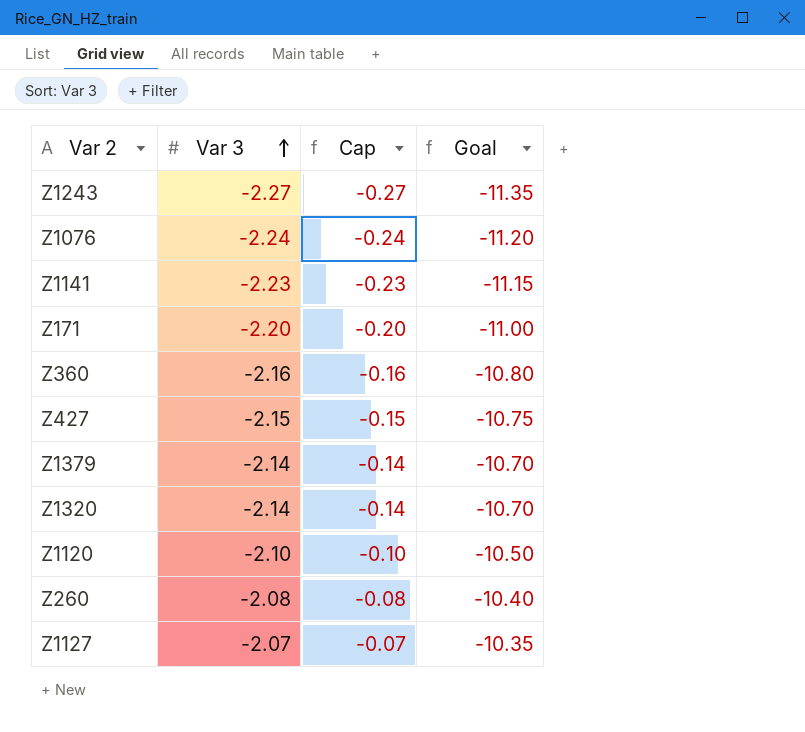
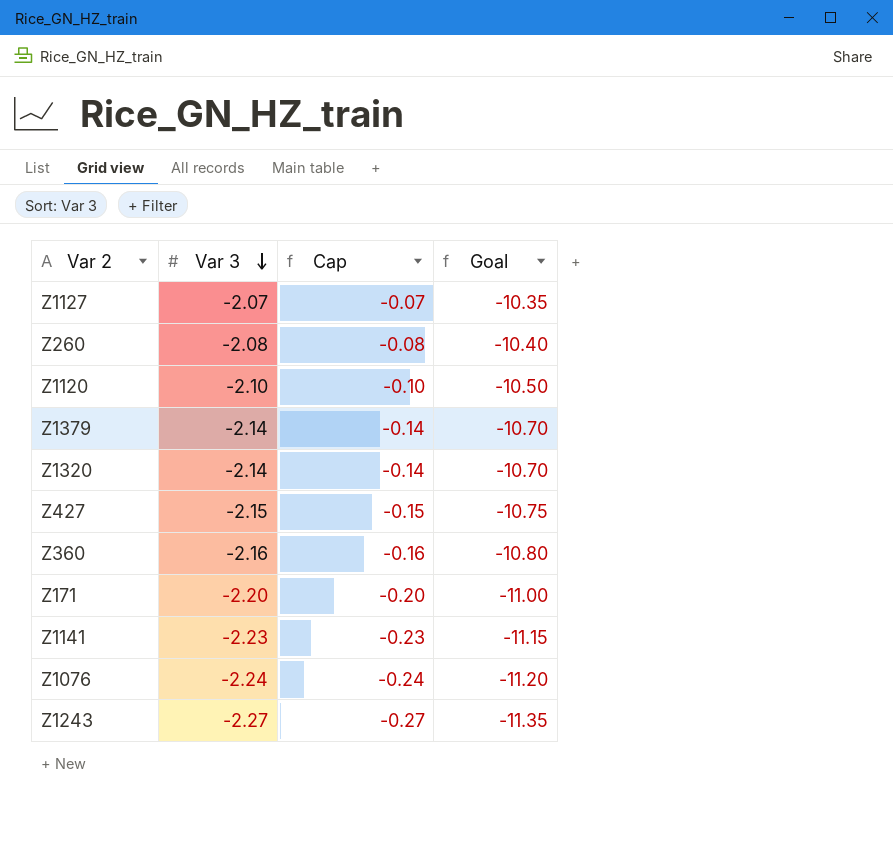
row order: Var 3 ascending -> Var 3 descending

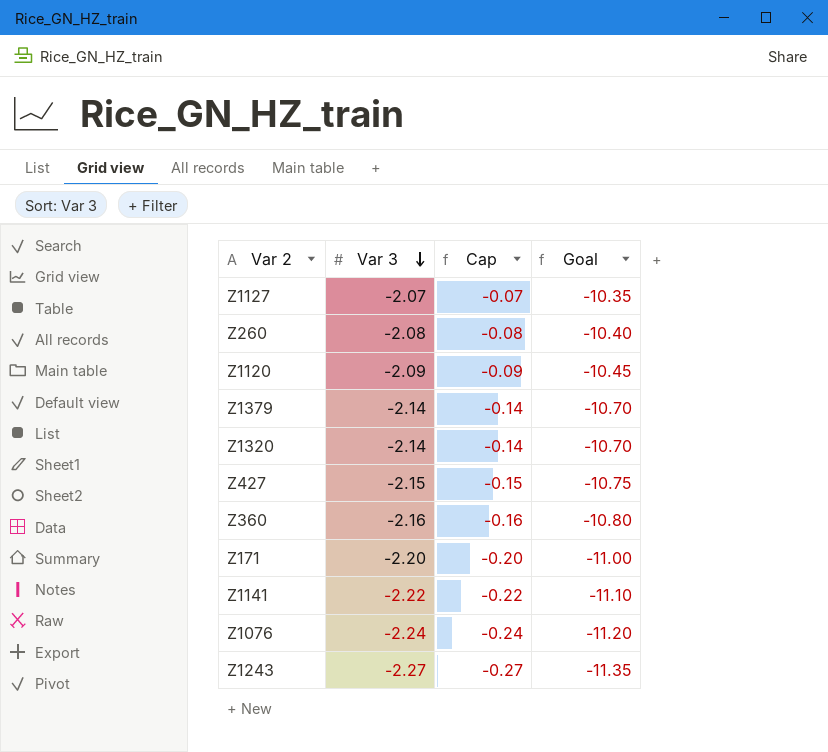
Z1120 | Var 3: -2.10 -> -2.09
Z1120 | Cap: -0.10 -> -0.09
Z1120 | Goal: -10.50 -> -10.45
Z1141 | Var 3: -2.23 -> -2.22
Z1141 | Cap: -0.23 -> -0.22
Z1141 | Goal: -11.15 -> -11.10

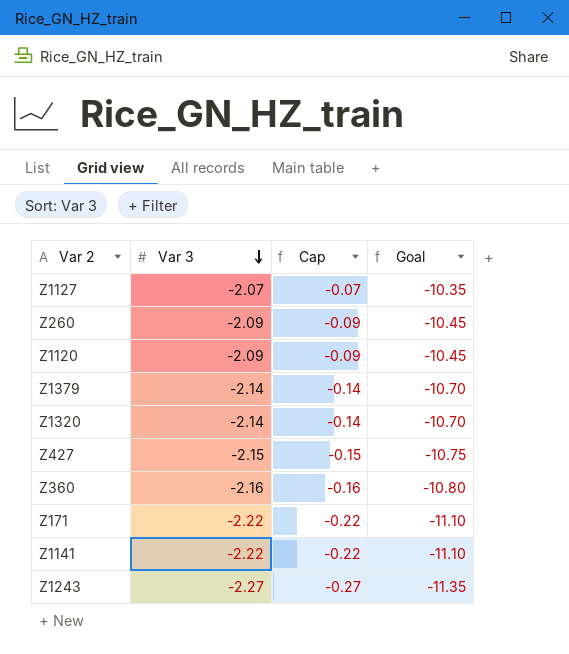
row Z1076: -2.24 | -0.24 | -11.20 -> none
Z260 | Var 3: -2.08 -> -2.09
Z260 | Cap: -0.08 -> -0.09
Z260 | Goal: -10.40 -> -10.45
Z171 | Var 3: -2.20 -> -2.22
Z171 | Cap: -0.20 -> -0.22
Z171 | Goal: -11.00 -> -11.10

